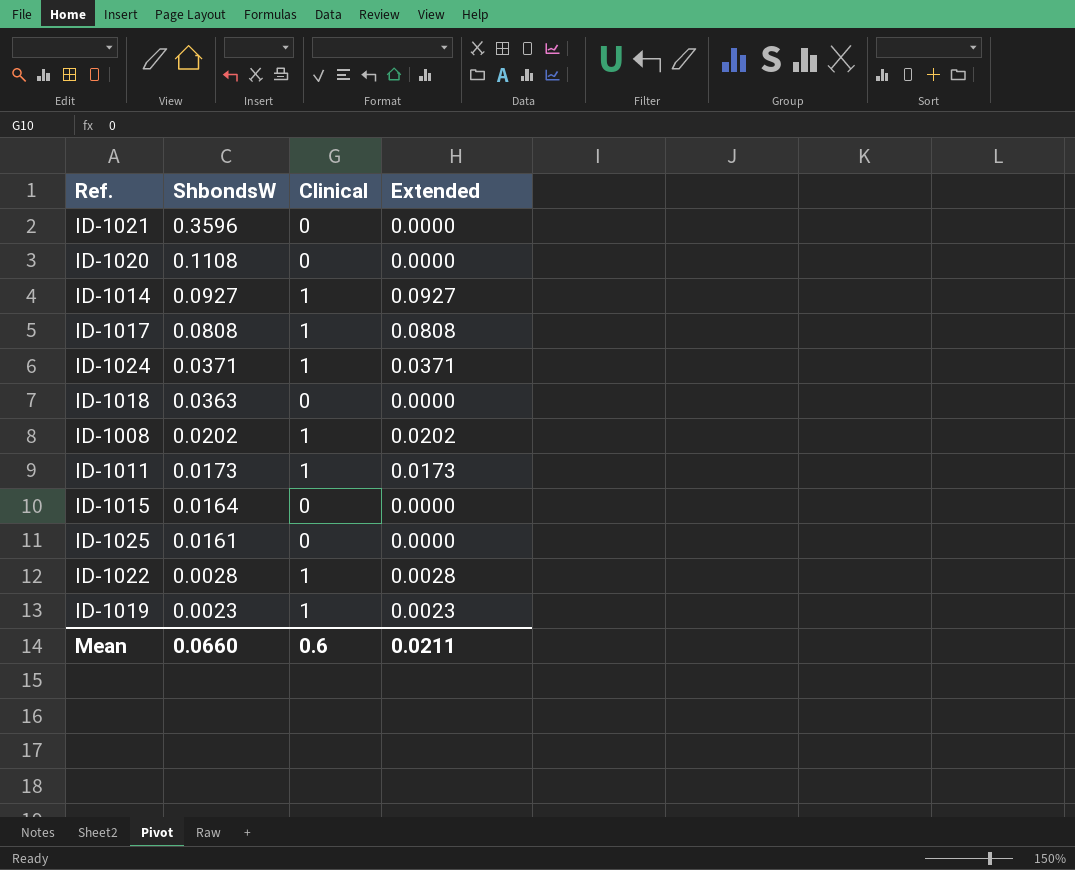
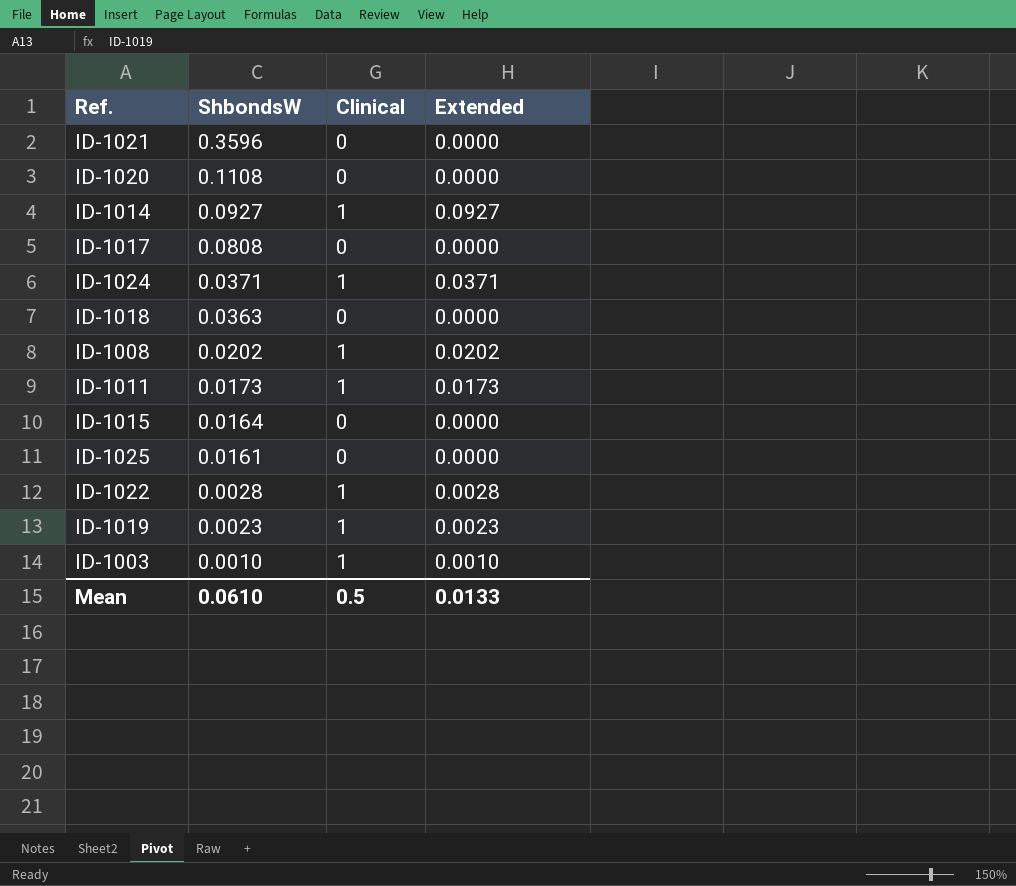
ID-1017 | Clinical: 1 -> 0
ID-1017 | Extended: 0.0808 -> 0.0000
row ID-1003: none -> 0.0010 | 1 | 0.0010
Mean | ShbondsW: 0.0660 -> 0.0610
Mean | Clinical: 0.6 -> 0.5
Mean | Extended: 0.0211 -> 0.0133

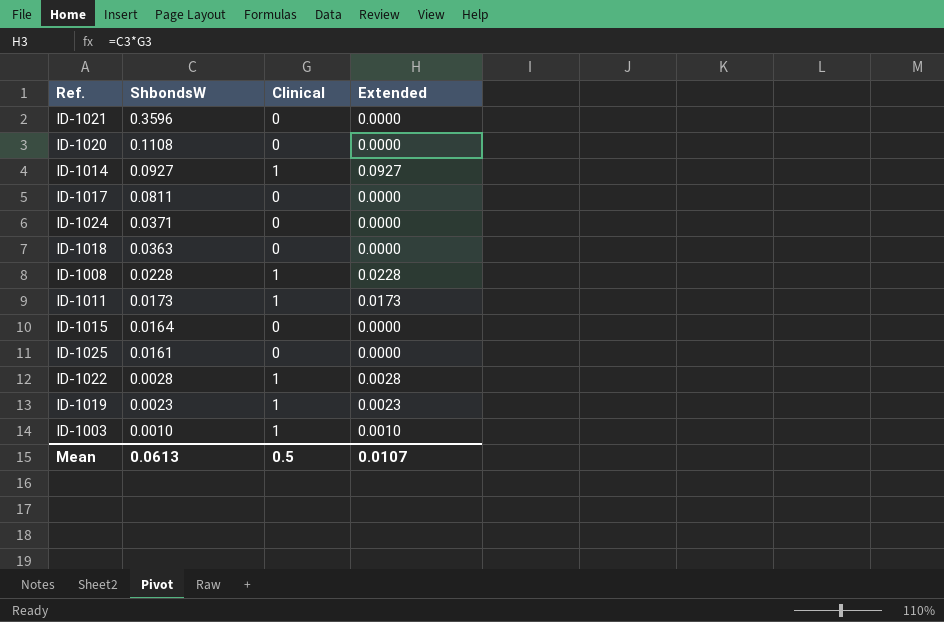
ID-1017 | ShbondsW: 0.0808 -> 0.0811
ID-1024 | Clinical: 1 -> 0
ID-1024 | Extended: 0.0371 -> 0.0000
ID-1008 | ShbondsW: 0.0202 -> 0.0228
ID-1008 | Extended: 0.0202 -> 0.0228
Mean | ShbondsW: 0.0610 -> 0.0613
Mean | Extended: 0.0133 -> 0.0107

